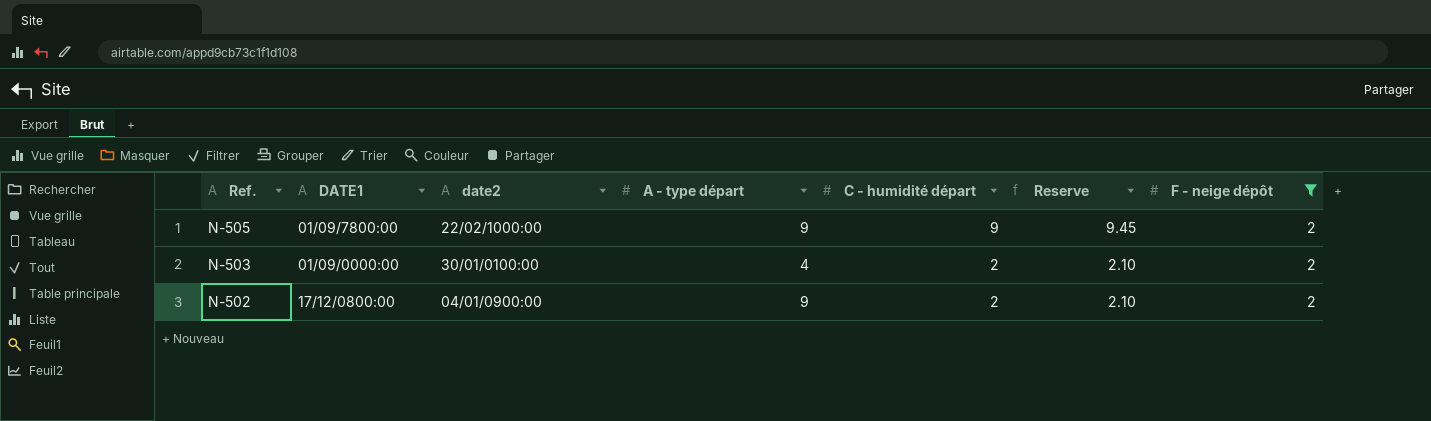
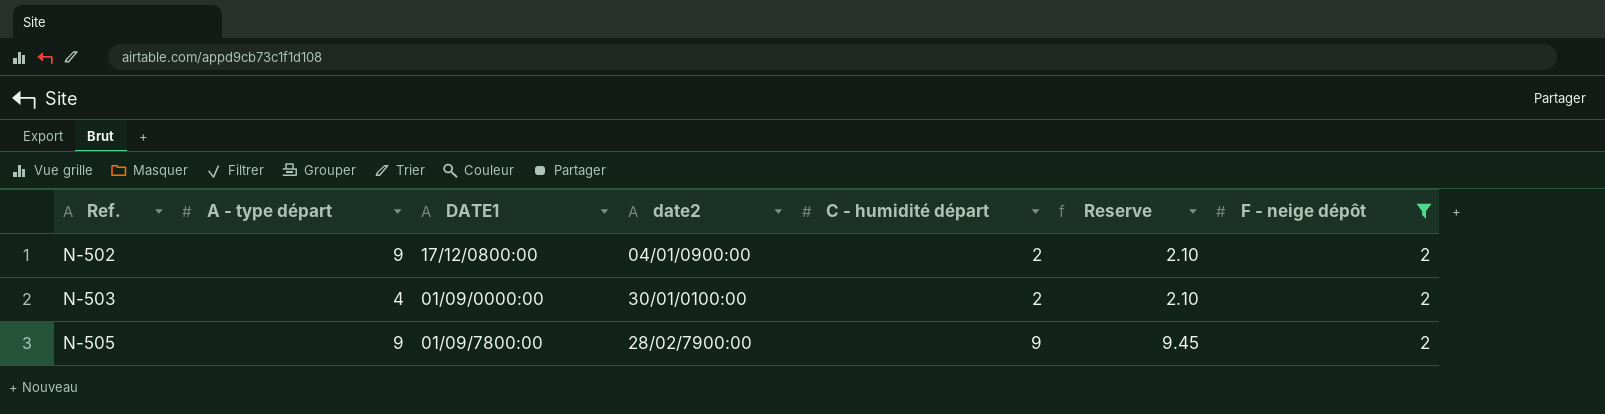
row order: Ref. descending -> Ref. ascending
column A - type départ | position: 4 -> 2
N-505 | date2: 22/02/1000:00 -> 28/02/7900:00

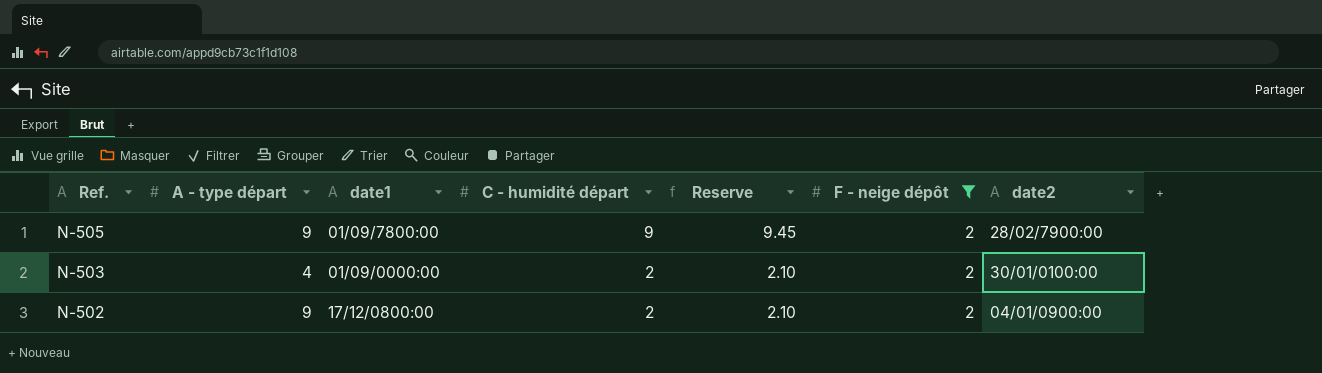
row order: Ref. ascending -> Ref. descending
column name: DATE1 -> date1
column date2 | position: 4 -> 7

